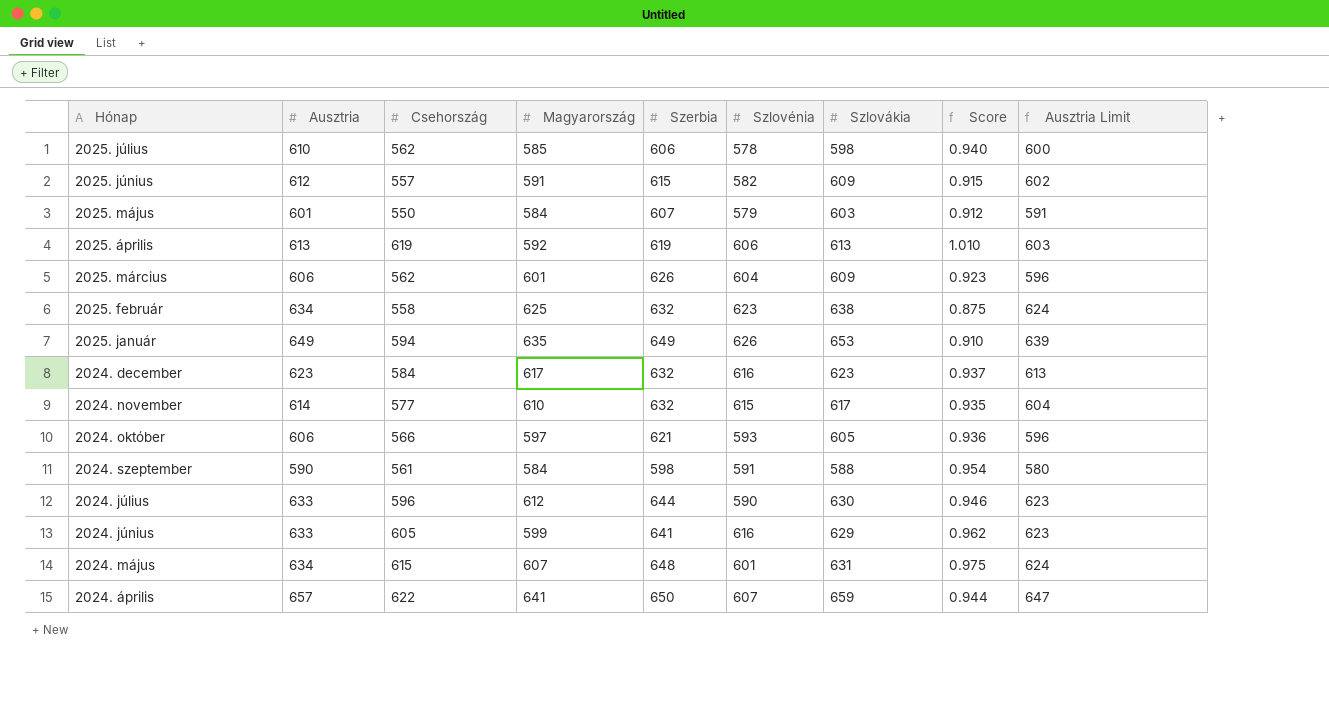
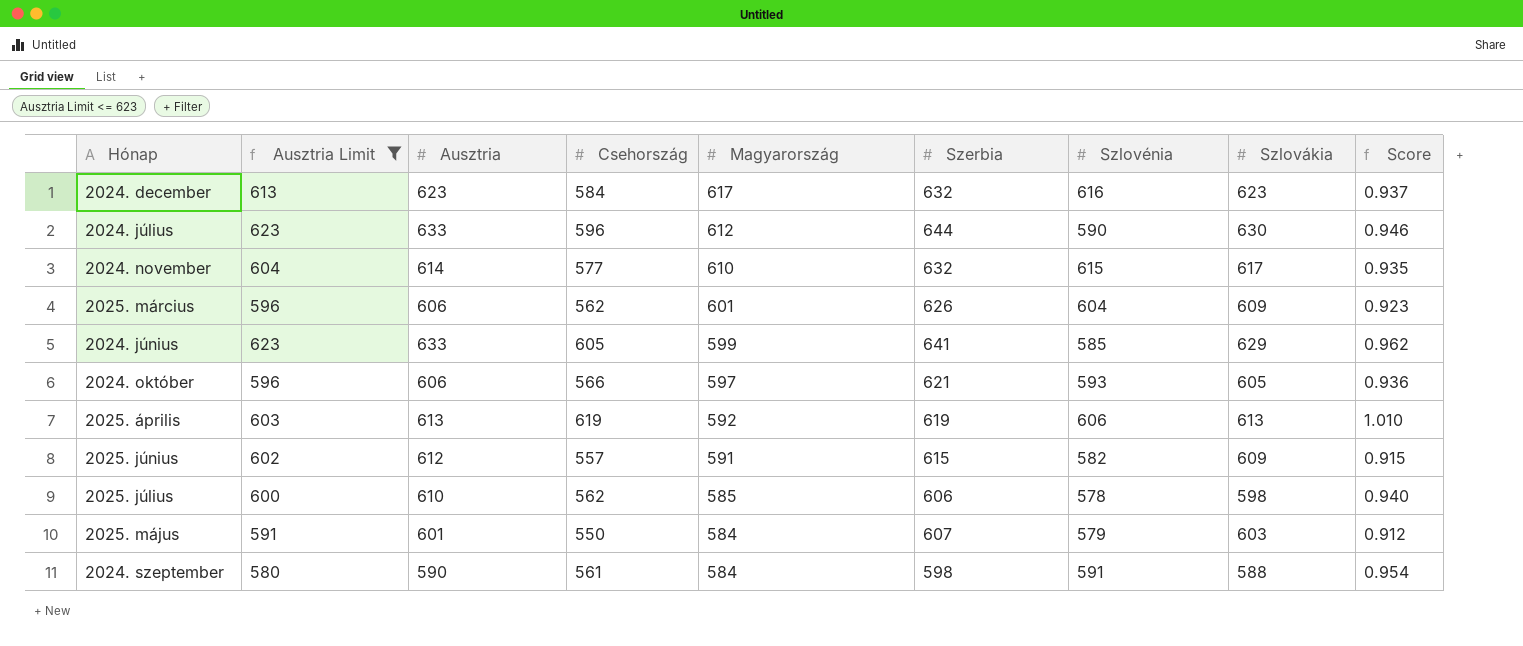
filter: none -> Ausztria Limit <= 623
row order: none -> Magyarország descending
column Ausztria Limit | position: 9 -> 2
2024. június | Szlovénia: 616 -> 585

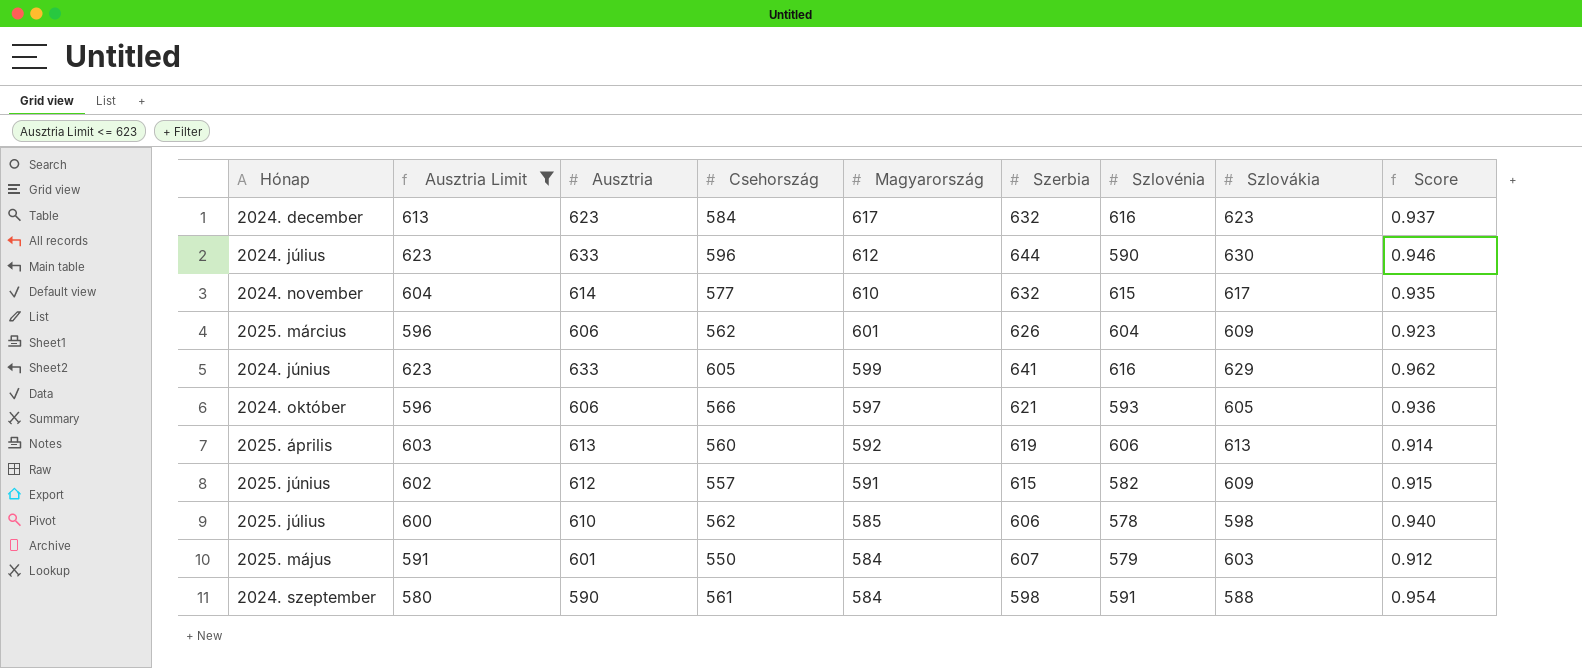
2024. június | Szlovénia: 585 -> 616
2025. április | Csehország: 619 -> 560
2025. április | Score: 1.010 -> 0.914

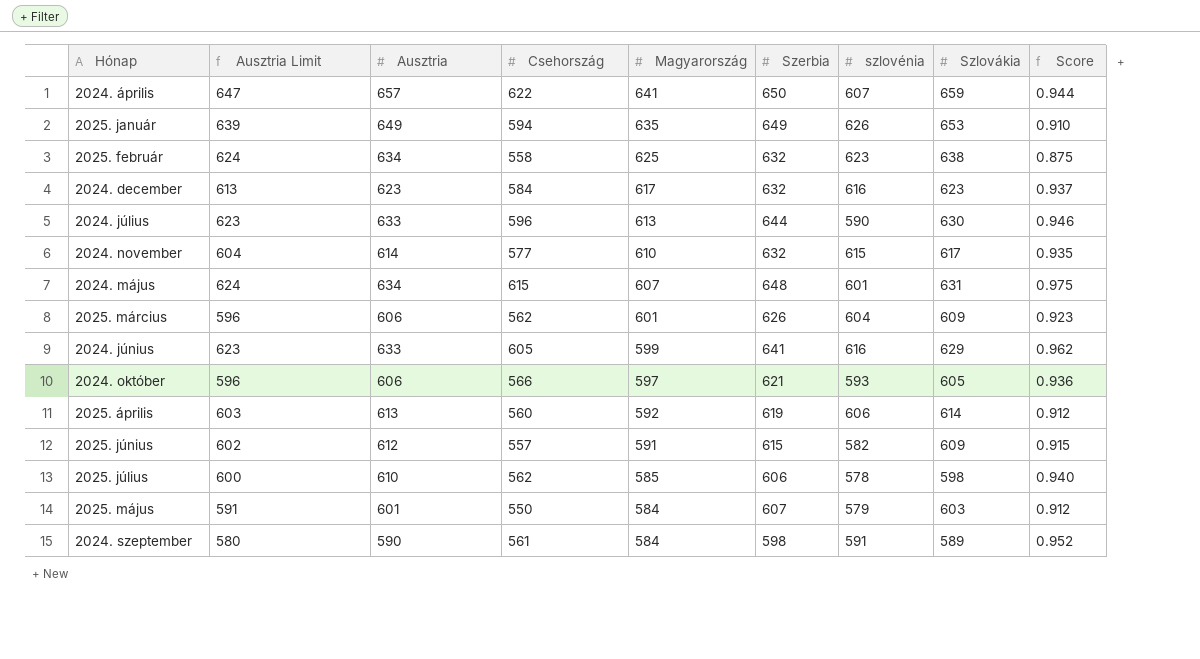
filter: Ausztria Limit <= 623 -> none
column name: Szlovénia -> szlovénia
2024. július | Magyarország: 612 -> 613
2025. április | Szlovákia: 613 -> 614
2025. április | Score: 0.914 -> 0.912
2024. szeptember | Szlovákia: 588 -> 589
2024. szeptember | Score: 0.954 -> 0.952

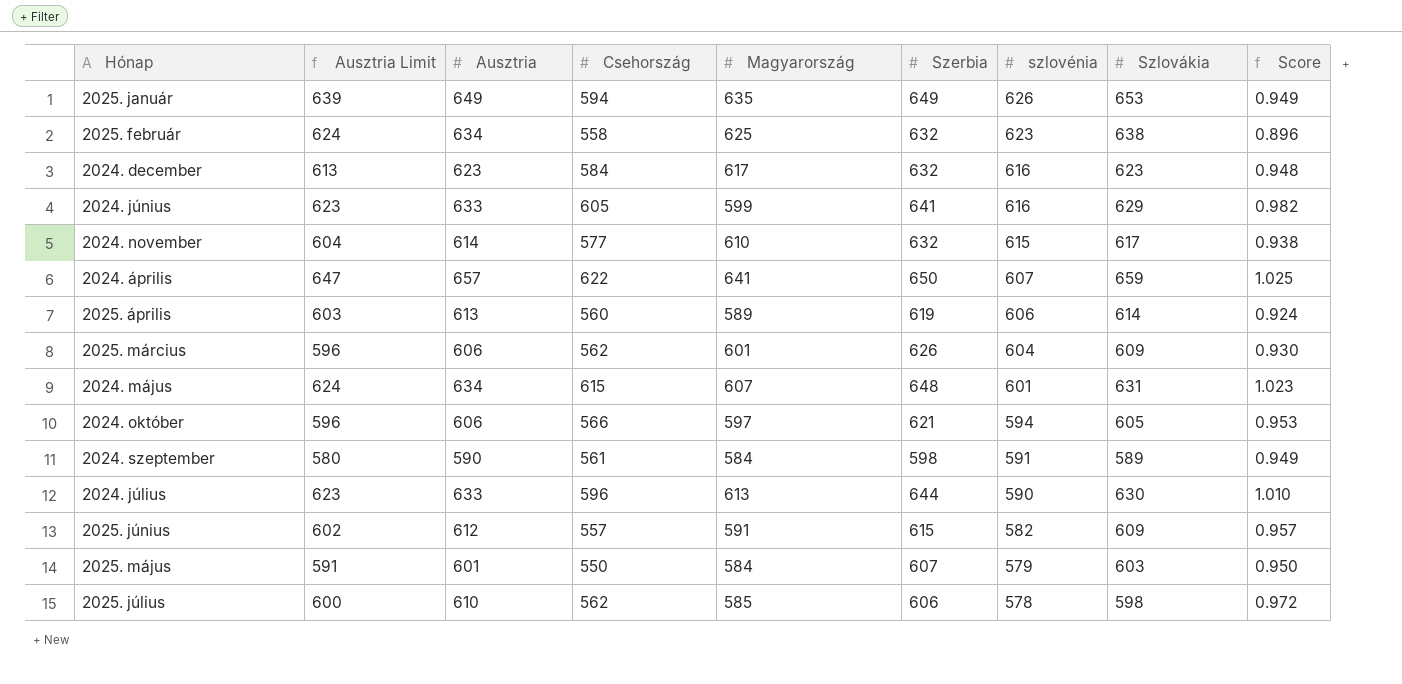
row order: Magyarország descending -> szlovénia descending
column Score | formula: [Csehország] / [Szlovákia] -> [Csehország] / [szlovénia]
2025. április | Magyarország: 592 -> 589
2024. október | szlovénia: 593 -> 594

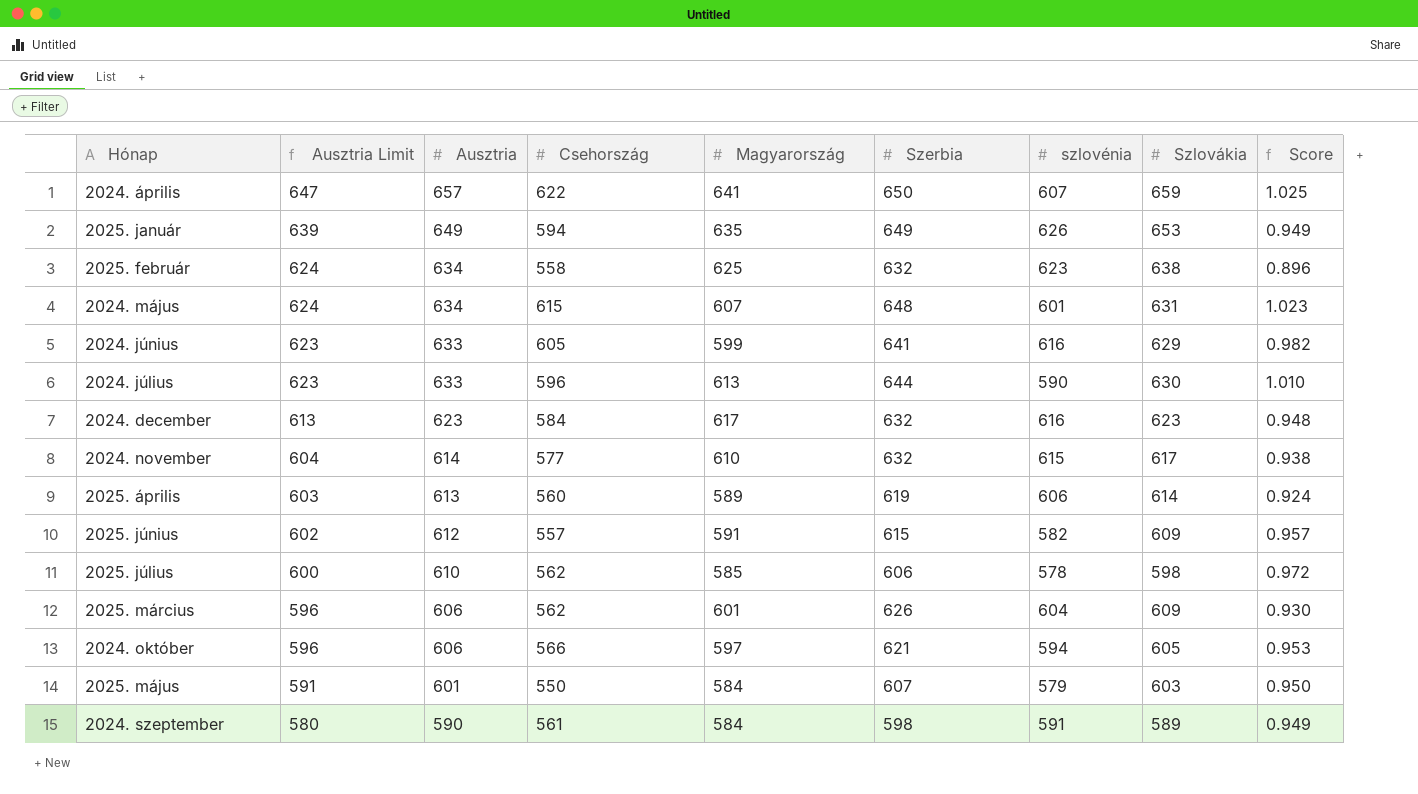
row order: szlovénia descending -> Ausztria Limit descending

